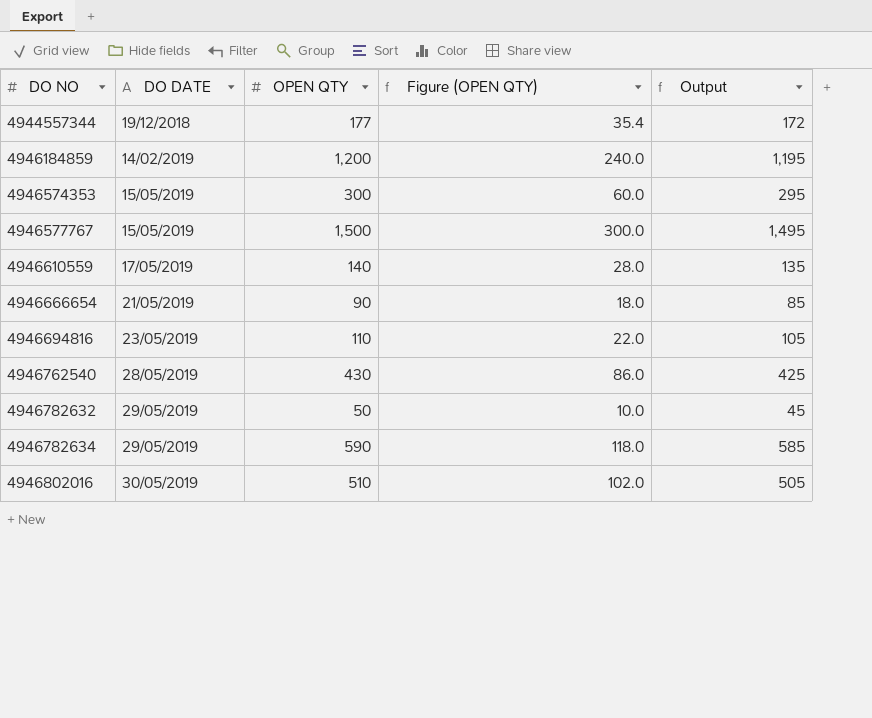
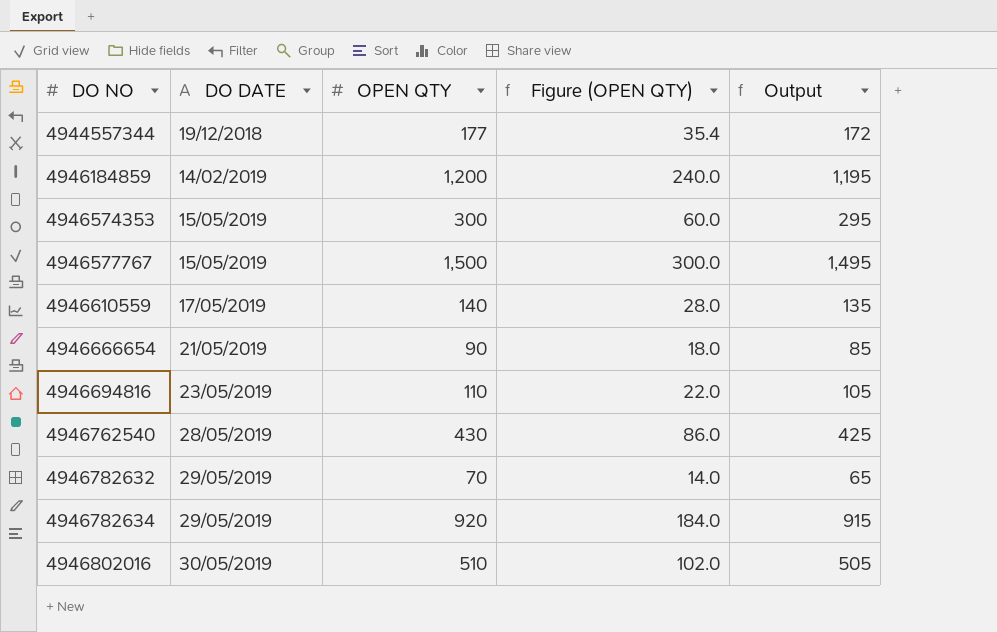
4946782632 | OPEN QTY: 50 -> 70
4946782632 | Figure (OPEN QTY): 10.0 -> 14.0
4946782632 | Output: 45 -> 65
4946782634 | OPEN QTY: 590 -> 920
4946782634 | Figure (OPEN QTY): 118.0 -> 184.0
4946782634 | Output: 585 -> 915

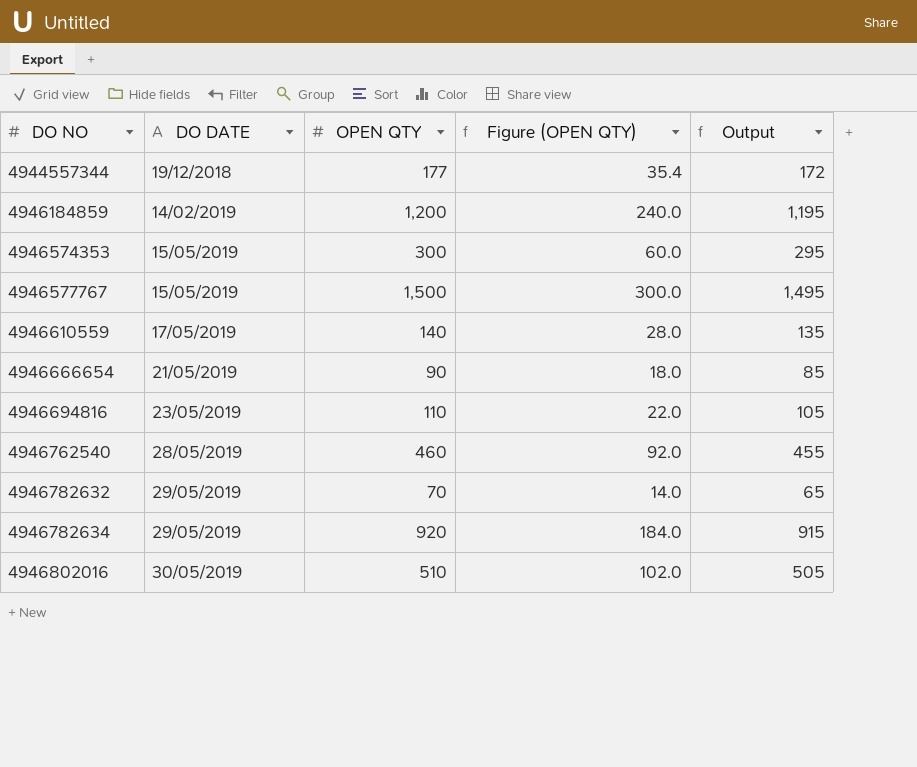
4946762540 | OPEN QTY: 430 -> 460
4946762540 | Figure (OPEN QTY): 86.0 -> 92.0
4946762540 | Output: 425 -> 455

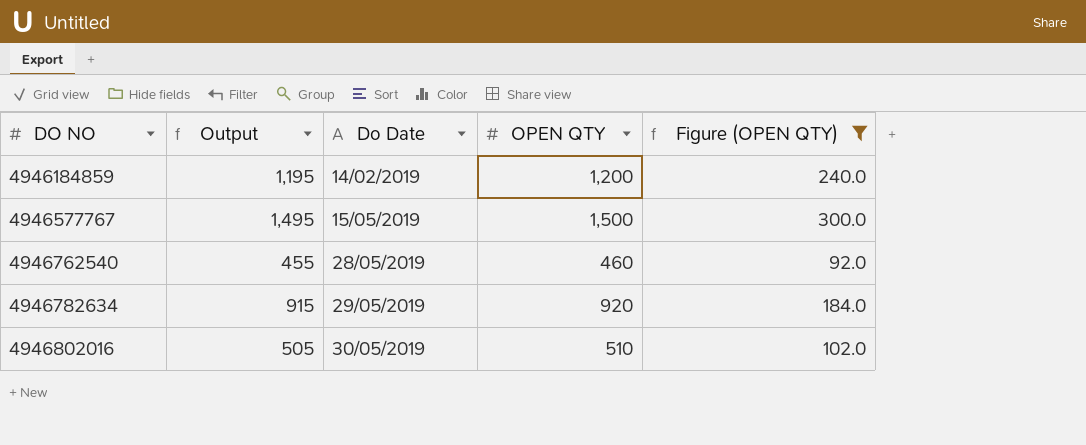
filter: none -> Figure (OPEN QTY) >= 92.0
column Output | position: 5 -> 2
column name: DO DATE -> Do Date

